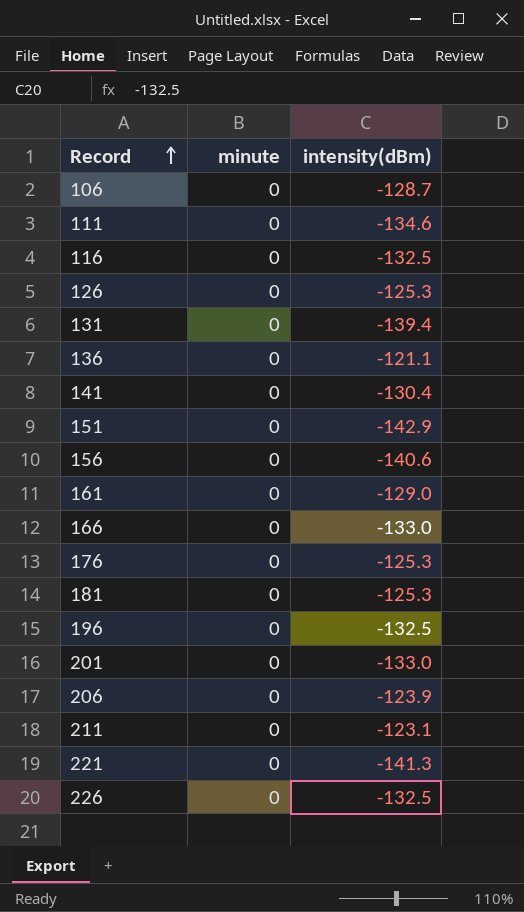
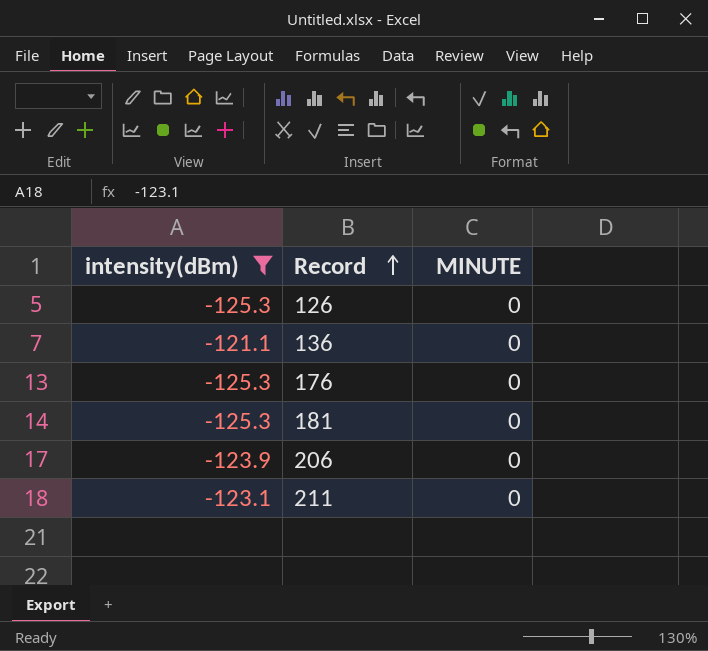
filter: none -> intensity(dBm) >= -125.3
column intensity(dBm) | position: 3 -> 1
column name: minute -> MINUTE

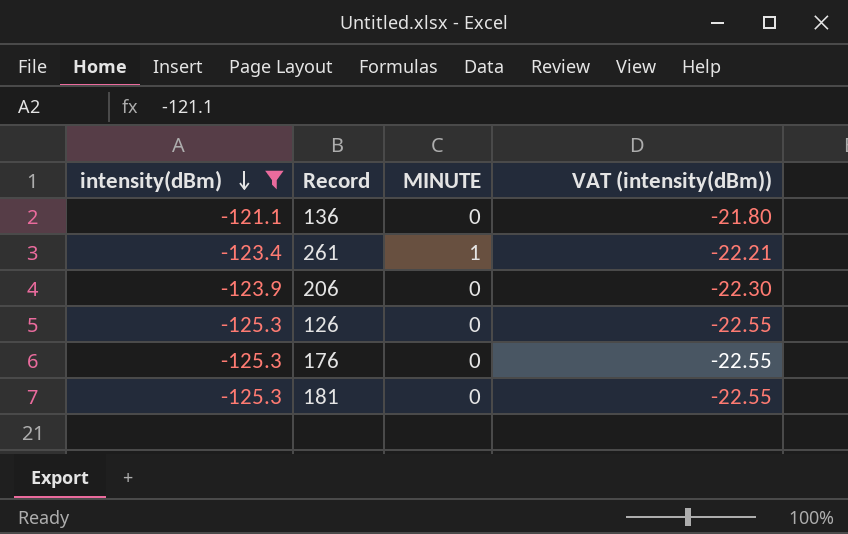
row order: Record ascending -> intensity(dBm) descending
column VAT (intensity(dBm)) | formula: none -> [intensity(dBm)] * 0.18
row 211: -123.1 | 0 -> none
row 261: none -> -123.4 | 1 | -22.21

